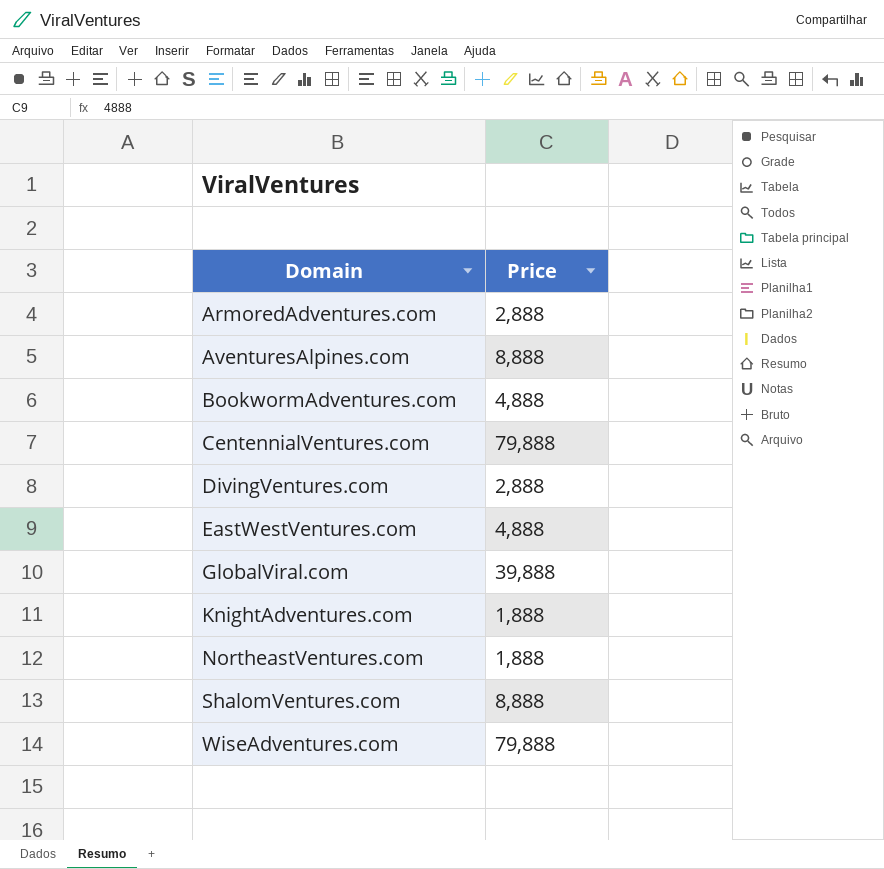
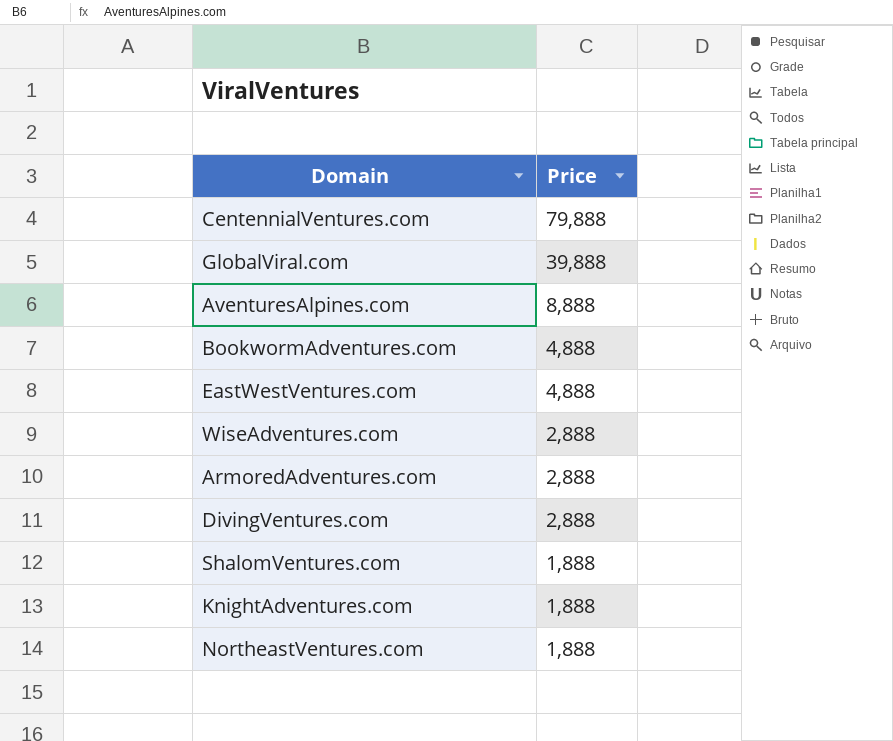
row order: Domain ascending -> Price descending
WiseAdventures.com | Price: 79,888 -> 2,888
ShalomVentures.com | Price: 8,888 -> 1,888

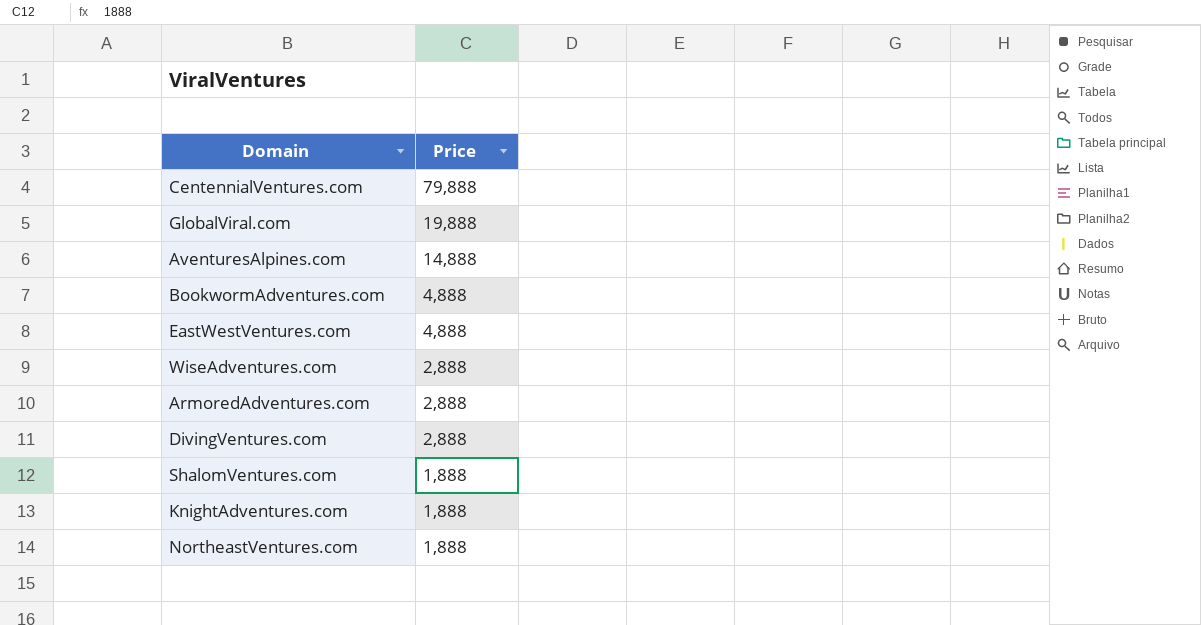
GlobalViral.com | Price: 39,888 -> 19,888
AventuresAlpines.com | Price: 8,888 -> 14,888

